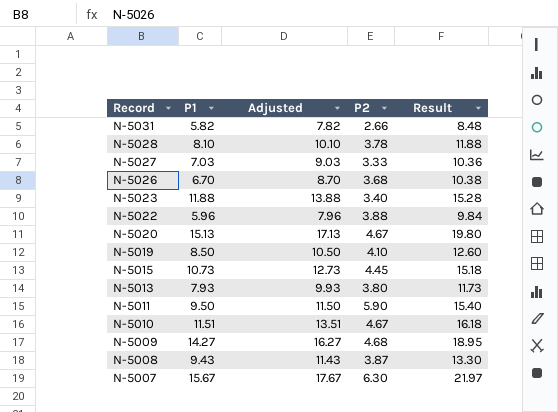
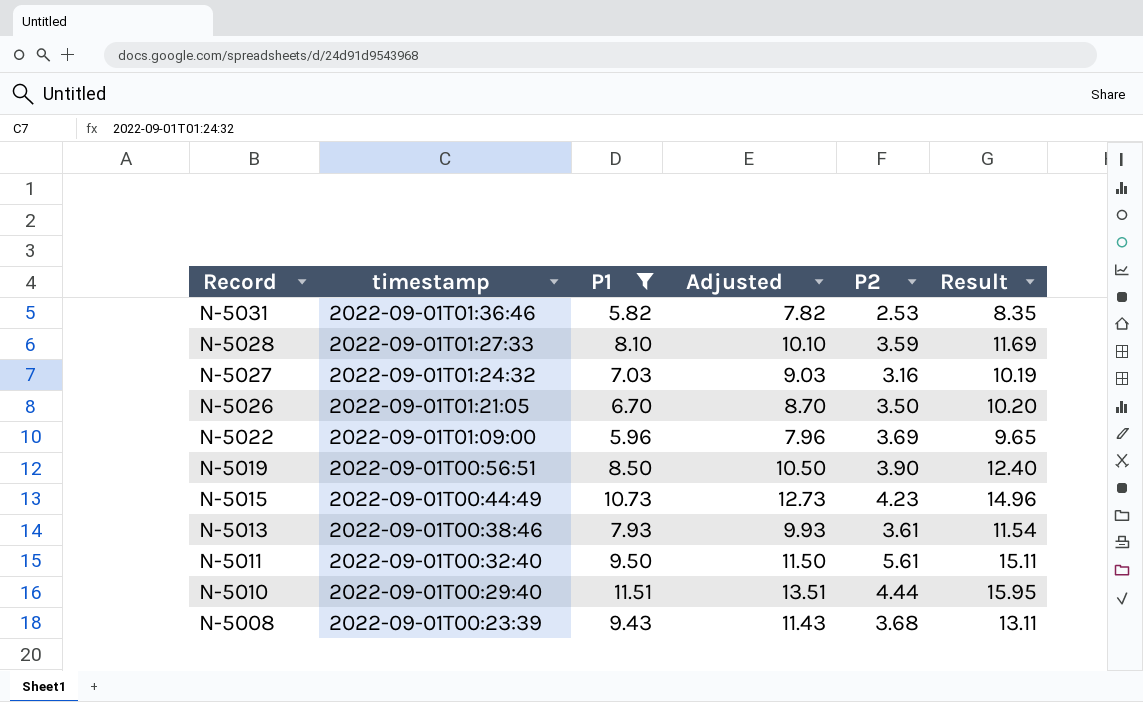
filter: none -> P1 <= 11.51
column timestamp | position: none -> 2
N-5031 | P2: 2.66 -> 2.53
N-5031 | Result: 8.48 -> 8.35
N-5028 | P2: 3.78 -> 3.59
N-5028 | Result: 11.88 -> 11.69
N-5027 | P2: 3.33 -> 3.16
N-5027 | Result: 10.36 -> 10.19
N-5026 | P2: 3.68 -> 3.50
N-5026 | Result: 10.38 -> 10.20
N-5022 | P2: 3.88 -> 3.69
N-5022 | Result: 9.84 -> 9.65
N-5019 | P2: 4.10 -> 3.90
N-5019 | Result: 12.60 -> 12.40
N-5015 | P2: 4.45 -> 4.23
N-5015 | Result: 15.18 -> 14.96
N-5013 | P2: 3.80 -> 3.61
N-5013 | Result: 11.73 -> 11.54
N-5011 | P2: 5.90 -> 5.61
N-5011 | Result: 15.40 -> 15.11
N-5010 | P2: 4.67 -> 4.44
N-5010 | Result: 16.18 -> 15.95
N-5008 | P2: 3.87 -> 3.68
N-5008 | Result: 13.30 -> 13.11

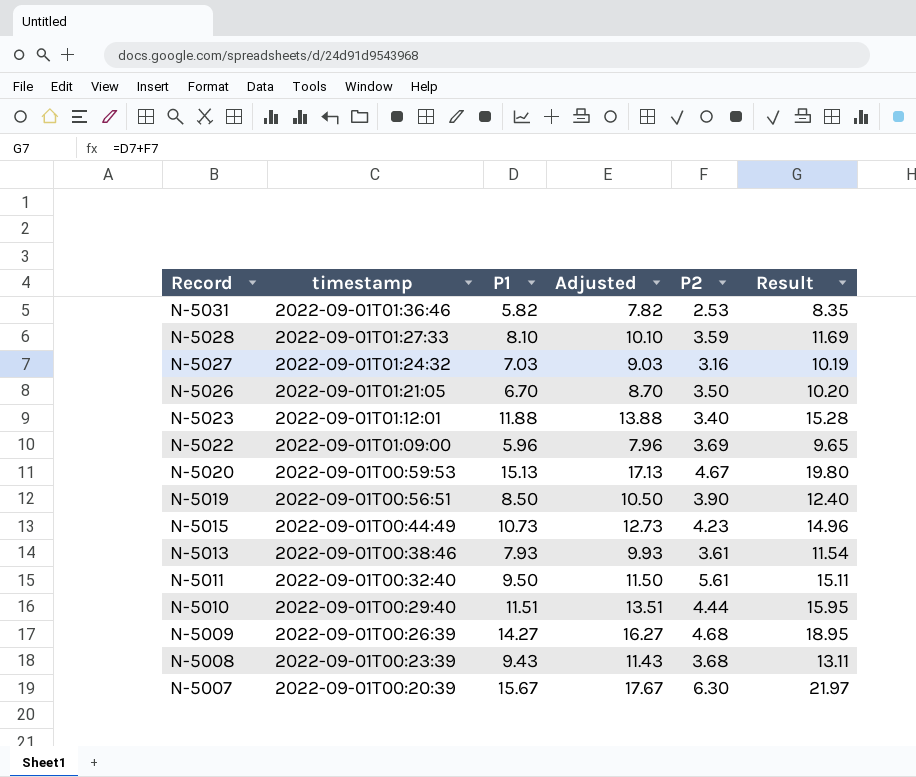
filter: P1 <= 11.51 -> none

